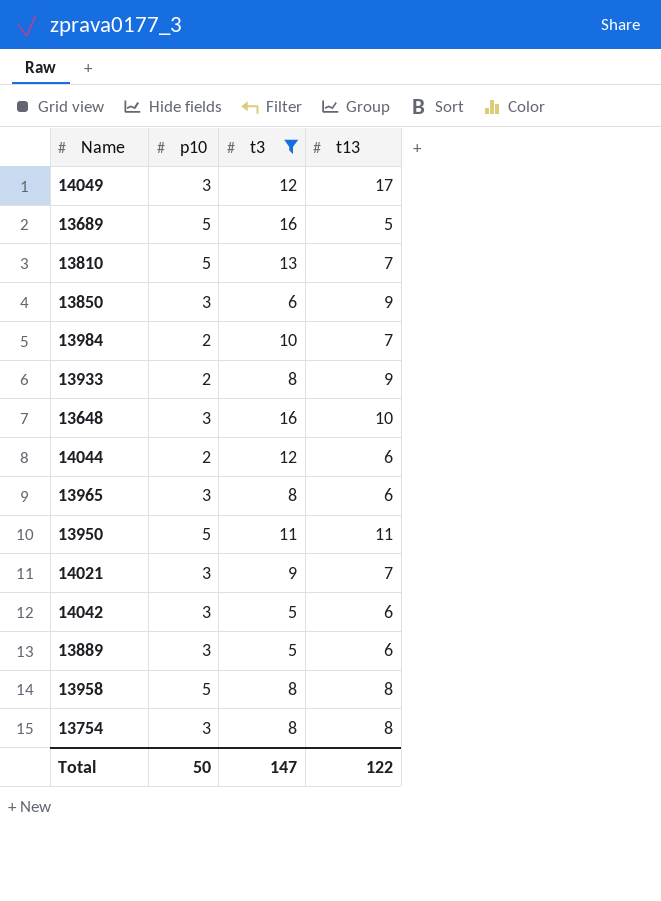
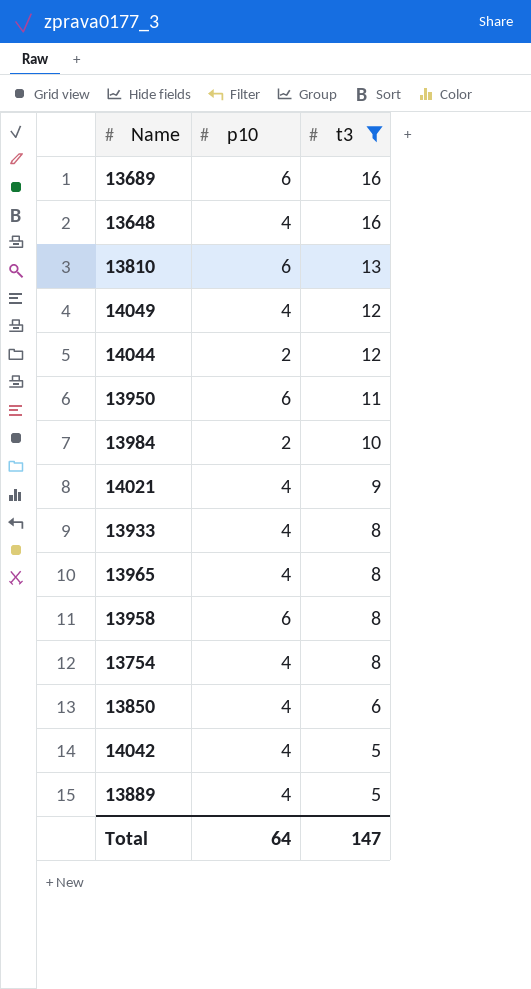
row order: none -> t3 descending
column t13 | position: 4 -> none
13689 | p10: 5 -> 6
13648 | p10: 3 -> 4
13810 | p10: 5 -> 6
14049 | p10: 3 -> 4
13950 | p10: 5 -> 6
14021 | p10: 3 -> 4
13933 | p10: 2 -> 4
13965 | p10: 3 -> 4
13958 | p10: 5 -> 6
13754 | p10: 3 -> 4
13850 | p10: 3 -> 4
14042 | p10: 3 -> 4
13889 | p10: 3 -> 4
Total | p10: 50 -> 64

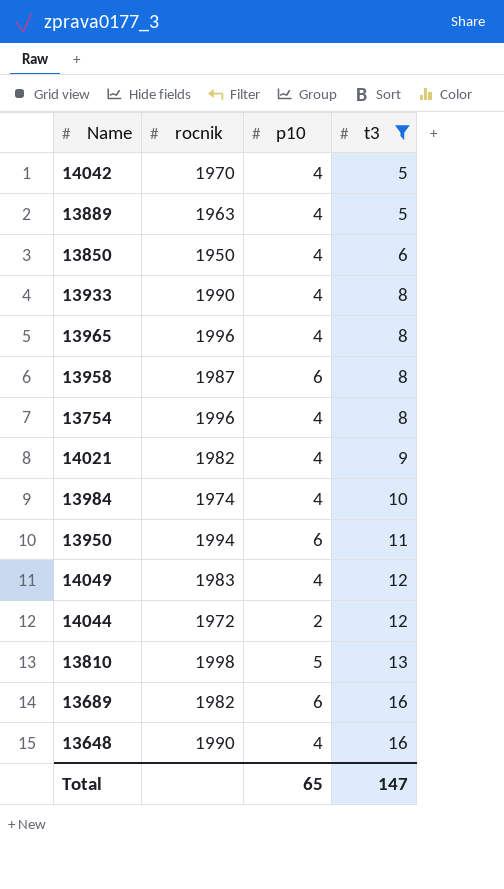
row order: t3 descending -> t3 ascending
column rocnik | position: none -> 2
13984 | p10: 2 -> 4
13810 | p10: 6 -> 5
Total | p10: 64 -> 65

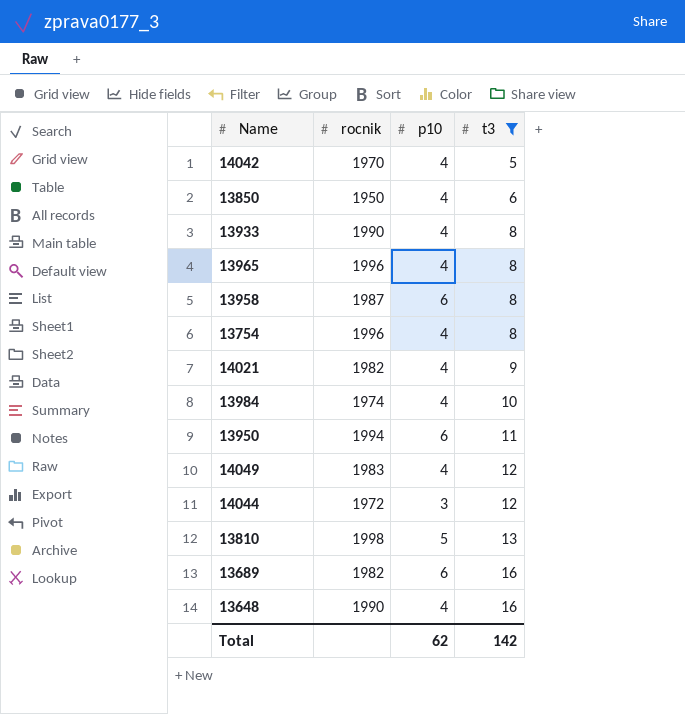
row 13889: 1963 | 4 | 5 -> none
14044 | p10: 2 -> 3
Total | p10: 65 -> 62
Total | t3: 147 -> 142

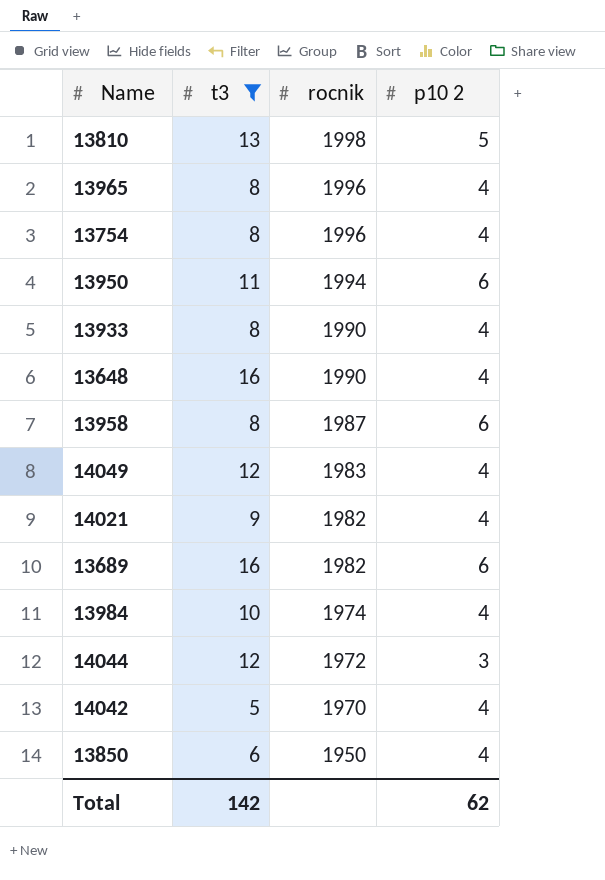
row order: t3 ascending -> rocnik descending
column t3 | position: 4 -> 2
column name: p10 -> p10 2

